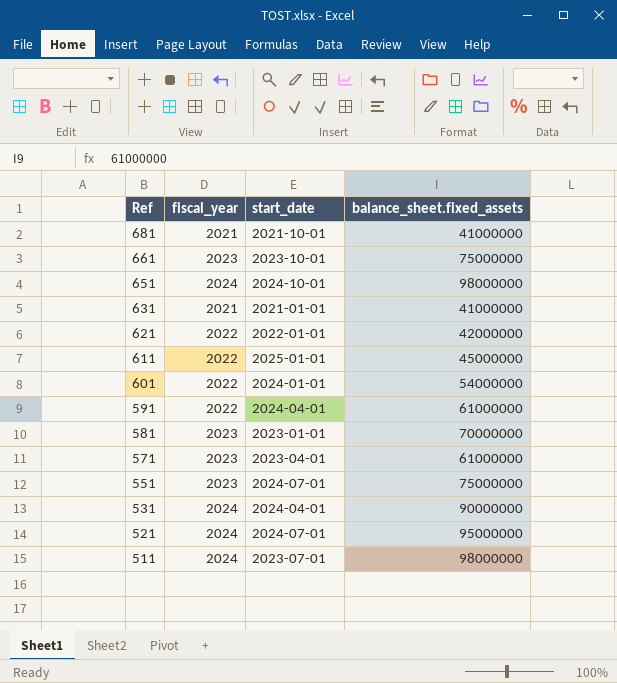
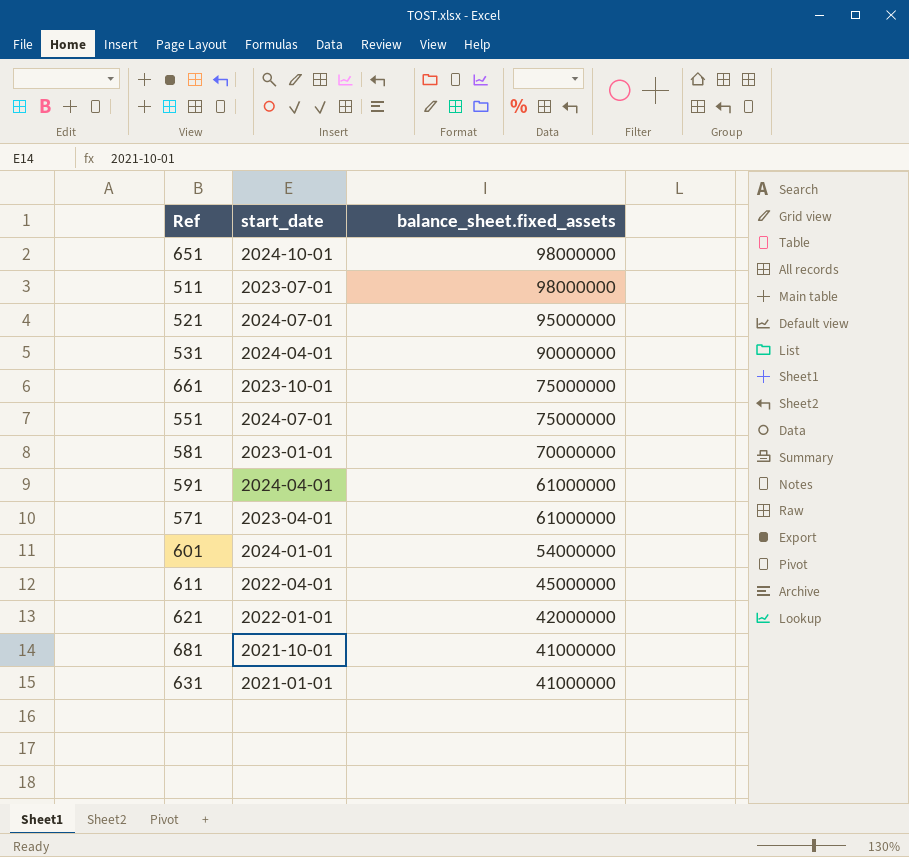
row order: Ref descending -> balance_sheet.fixed_assets descending
column fiscal_year | position: 2 -> none
611 | start_date: 2025-01-01 -> 2022-04-01

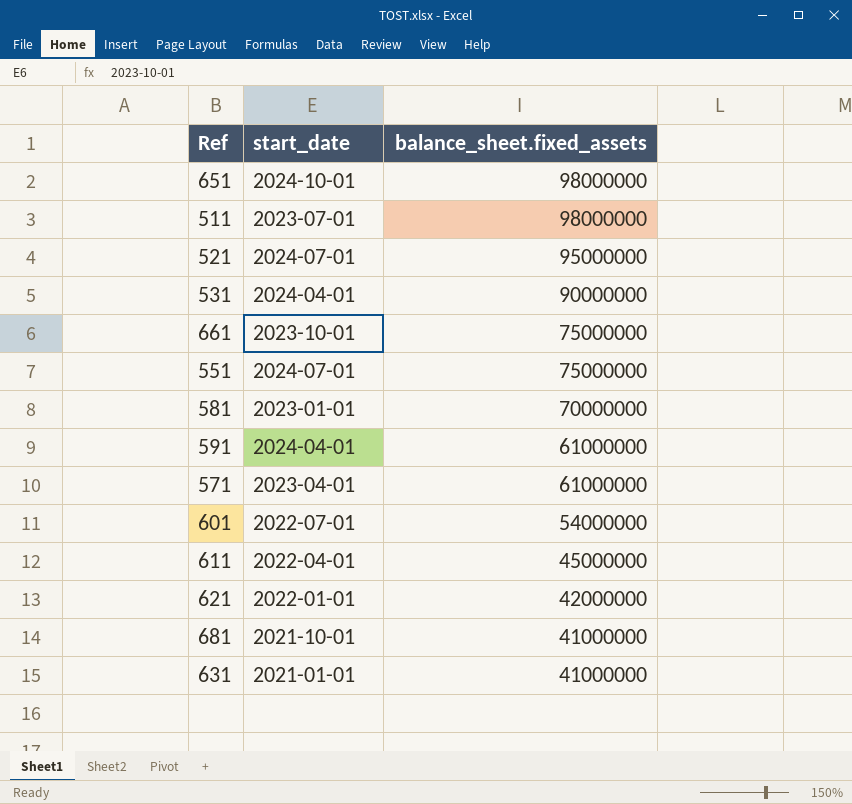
601 | start_date: 2024-01-01 -> 2022-07-01

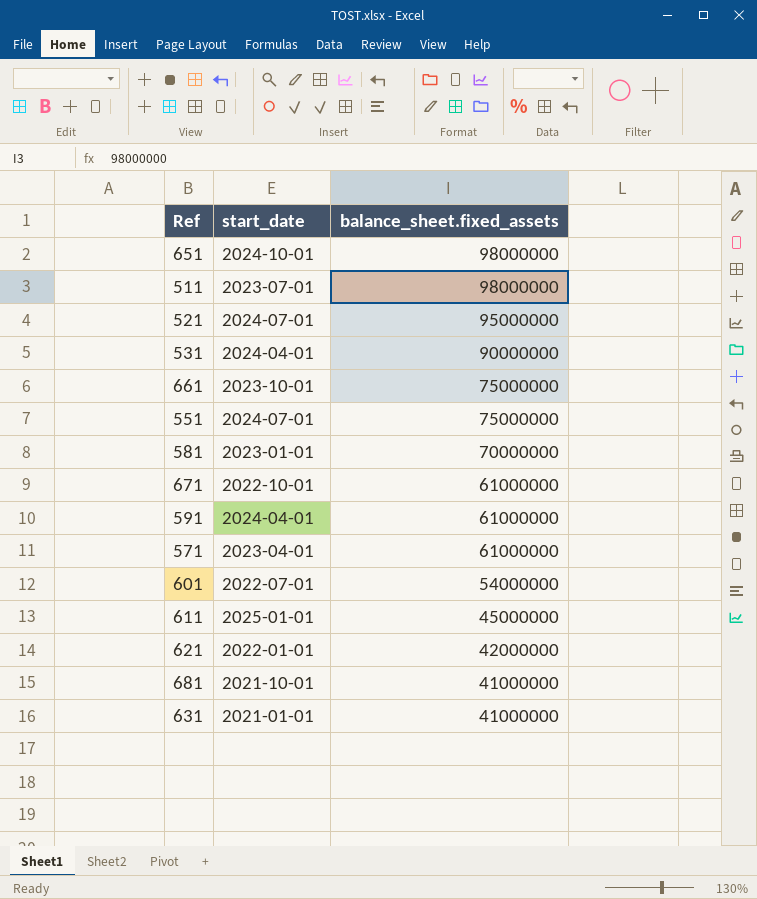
row 671: none -> 2022-10-01 | 61000000
611 | start_date: 2022-04-01 -> 2025-01-01

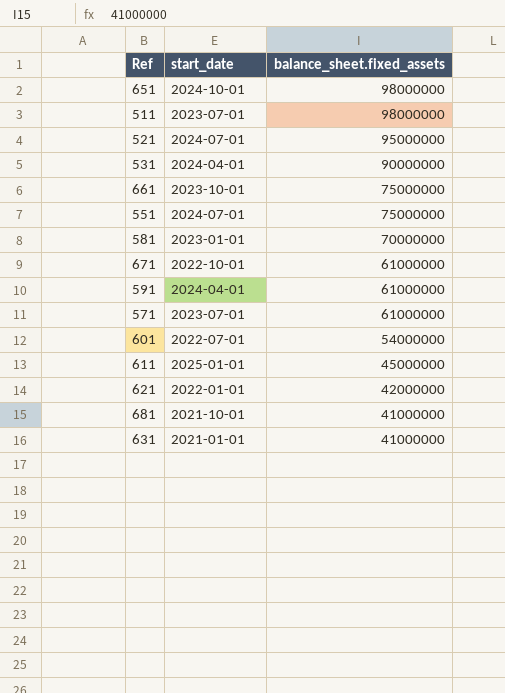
571 | start_date: 2023-04-01 -> 2023-07-01

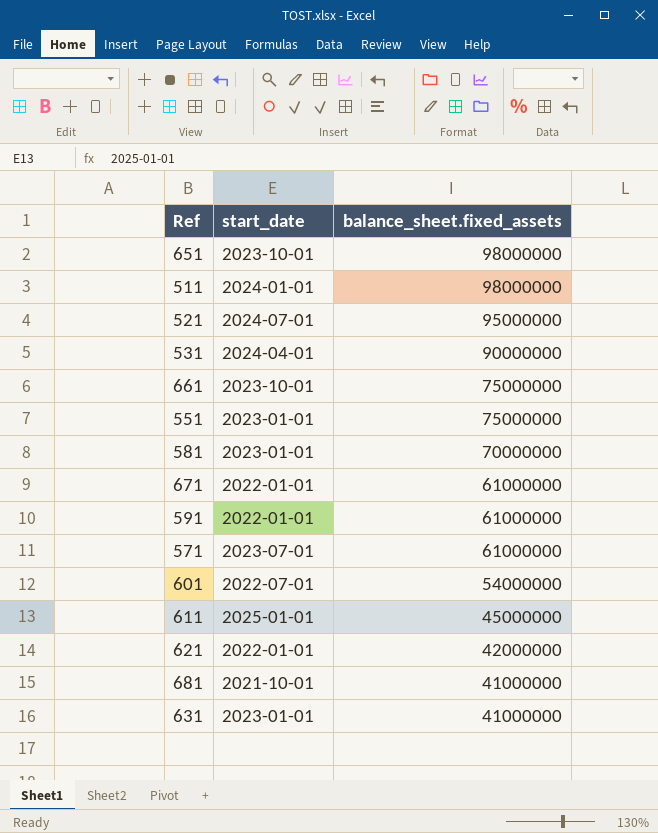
651 | start_date: 2024-10-01 -> 2023-10-01
511 | start_date: 2023-07-01 -> 2024-01-01
551 | start_date: 2024-07-01 -> 2023-01-01
671 | start_date: 2022-10-01 -> 2022-01-01
591 | start_date: 2024-04-01 -> 2022-01-01
631 | start_date: 2021-01-01 -> 2023-01-01

